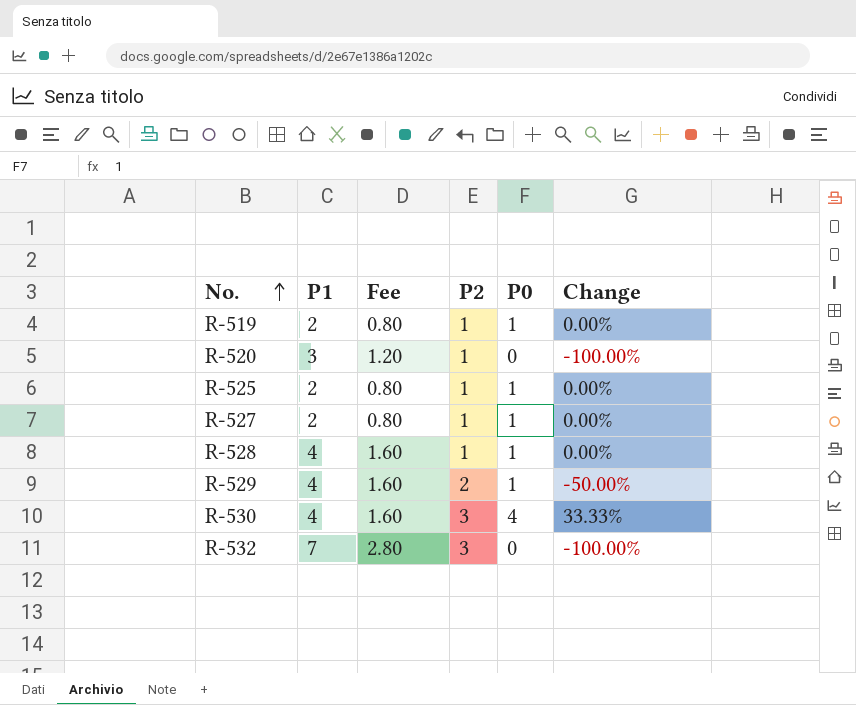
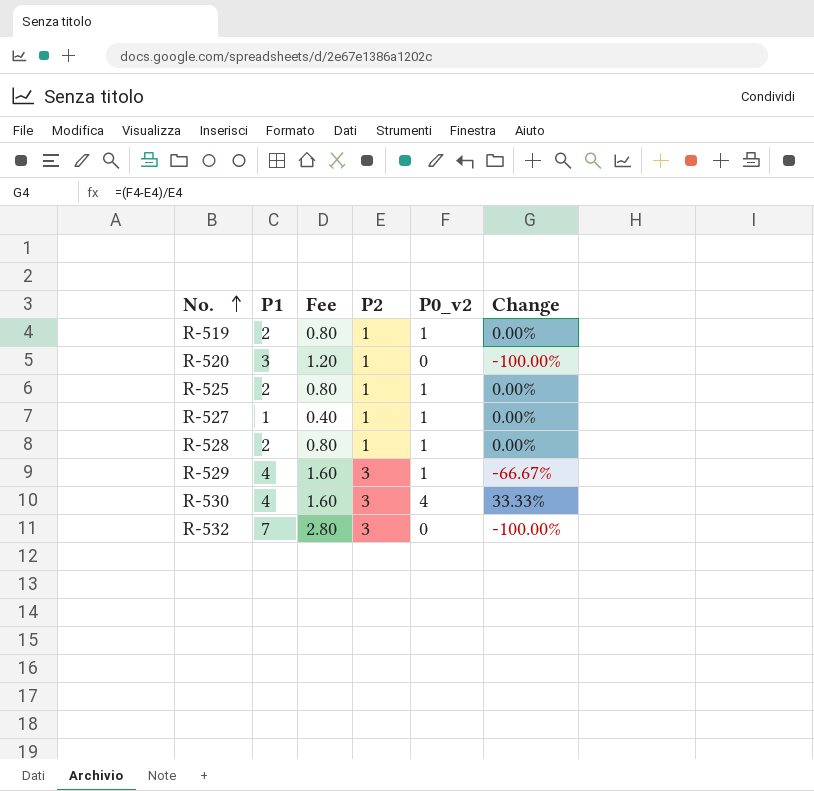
column name: P0 -> P0_v2
R-527 | P1: 2 -> 1
R-527 | Fee: 0.80 -> 0.40
R-528 | P1: 4 -> 2
R-528 | Fee: 1.60 -> 0.80
R-529 | P2: 2 -> 3
R-529 | Change: -50.00% -> -66.67%

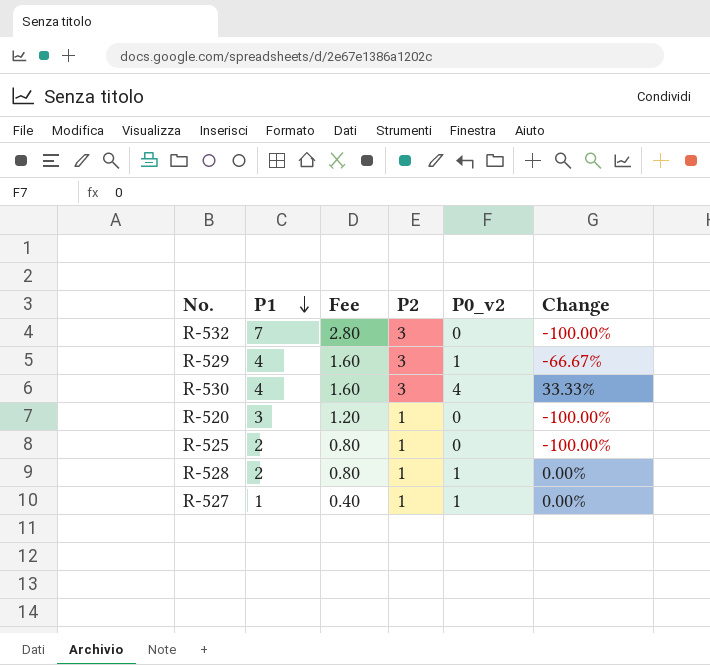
row order: No. ascending -> P1 descending
row R-519: 2 | 0.80 | 1 | 1 | 0.00% -> none
R-525 | P0_v2: 1 -> 0
R-525 | Change: 0.00% -> -100.00%

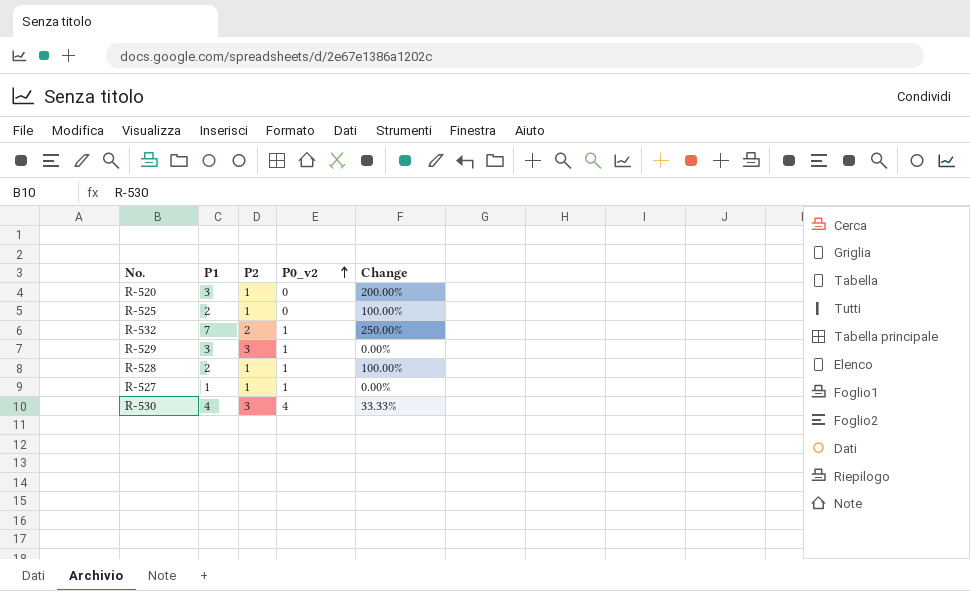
row order: P1 descending -> P0_v2 ascending
column Fee | formula: [P1] * 0.4 -> none
column Change | formula: ([P0_v2] - [P2]) / [P2] -> ([P1] - [P2]) / [P2]
R-532 | P2: 3 -> 2
R-532 | P0_v2: 0 -> 1
R-529 | P1: 4 -> 3

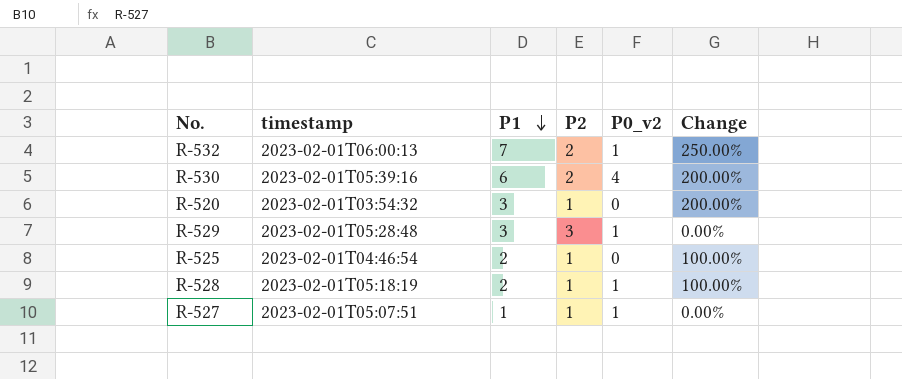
row order: P0_v2 ascending -> P1 descending
column timestamp | position: none -> 2
R-530 | P1: 4 -> 6
R-530 | P2: 3 -> 2
R-530 | Change: 33.33% -> 200.00%

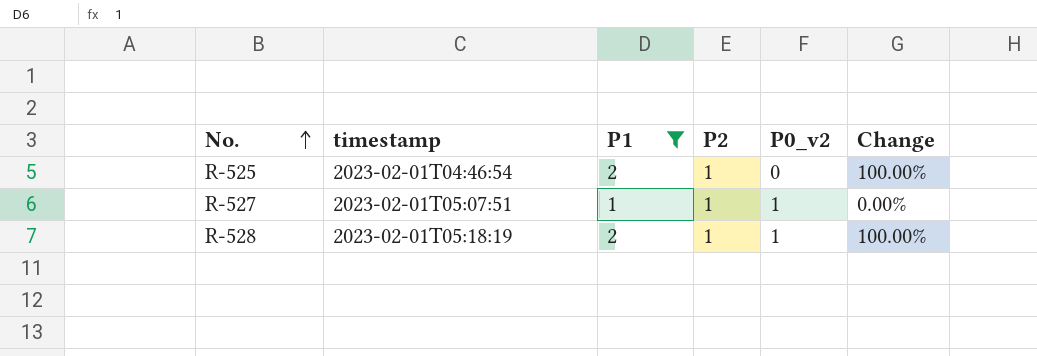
filter: none -> P1 <= 2
row order: P1 descending -> No. ascending

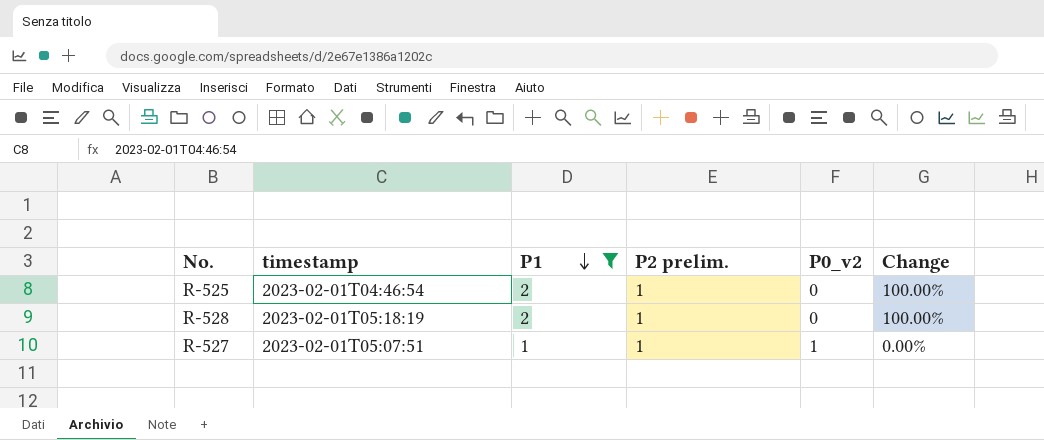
row order: No. ascending -> P1 descending
column name: P2 -> P2 prelim.
R-528 | P0_v2: 1 -> 0

